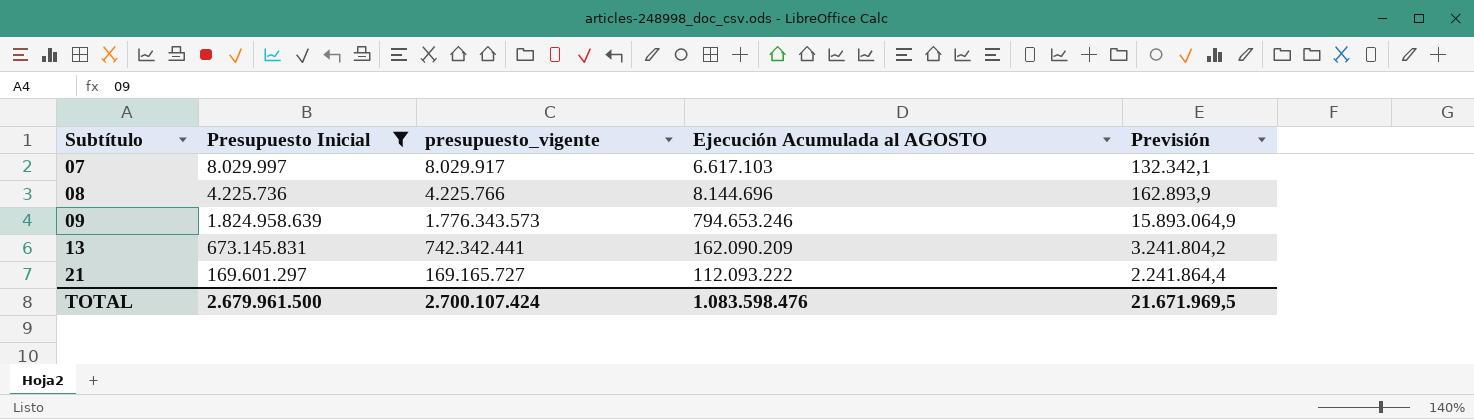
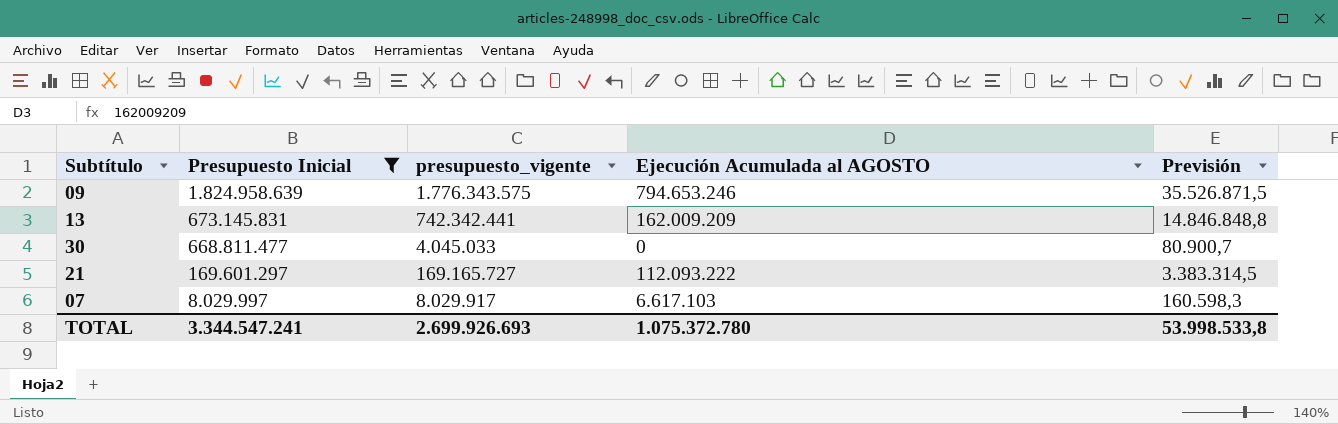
row order: Subtítulo ascending -> Presupuesto Inicial descending
column Previsión | formula: [Ejecución Acumulada al AGOSTO] * 0,02 -> [presupuesto_vigente] * 0,02
row 08: 4.225.736 | 4.225.766 | 8.144.696 | 162.893,9 -> none
09 | presupuesto_vigente: 1.776.343.573 -> 1.776.343.575
13 | Ejecución Acumulada al AGOSTO: 162.090.209 -> 162.009.209
row 30: none -> 668.811.477 | 4.045.033 | 0 | 80.900,7
TOTAL | Presupuesto Inicial: 2.679.961.500 -> 3.344.547.241
TOTAL | presupuesto_vigente: 2.700.107.424 -> 2.699.926.693
TOTAL | Ejecución Acumulada al AGOSTO: 1.083.598.476 -> 1.075.372.780
TOTAL | Previsión: 21.671.969,5 -> 53.998.533,8

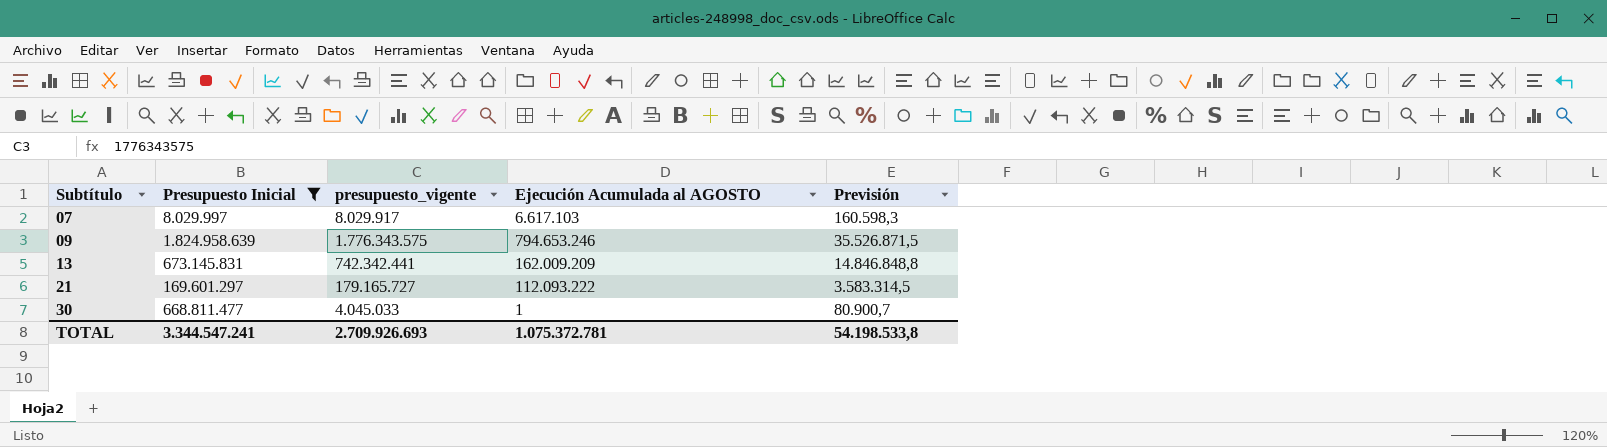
row order: Presupuesto Inicial descending -> Subtítulo ascending
21 | presupuesto_vigente: 169.165.727 -> 179.165.727
21 | Previsión: 3.383.314,5 -> 3.583.314,5
30 | Ejecución Acumulada al AGOSTO: 0 -> 1
TOTAL | presupuesto_vigente: 2.699.926.693 -> 2.709.926.693
TOTAL | Ejecución Acumulada al AGOSTO: 1.075.372.780 -> 1.075.372.781
TOTAL | Previsión: 53.998.533,8 -> 54.198.533,8

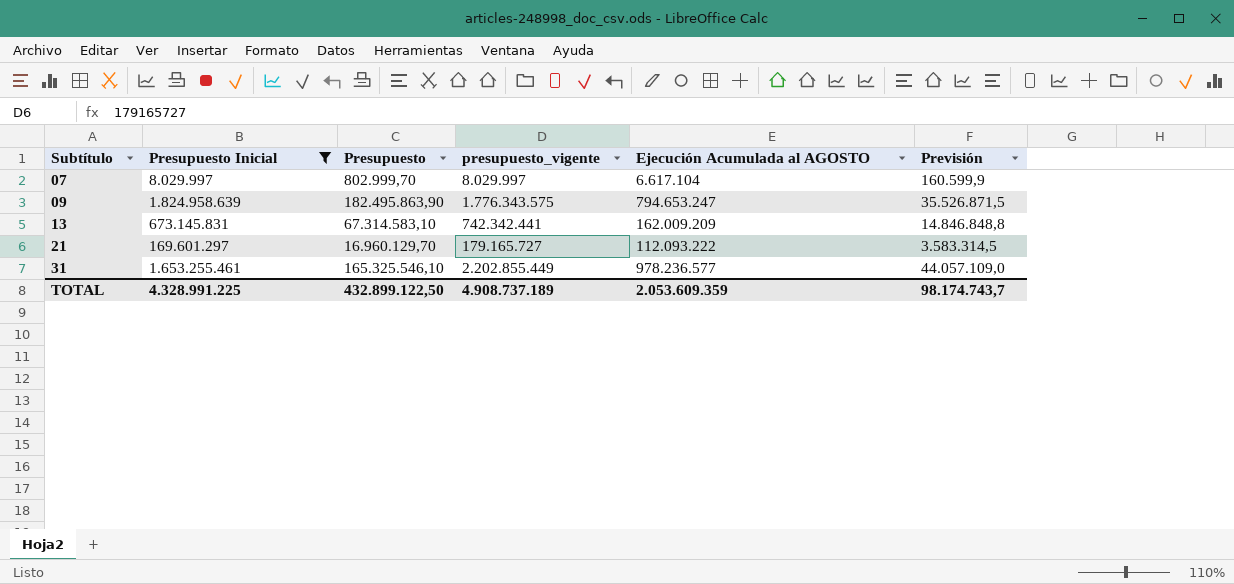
column Presupuesto | formula: none -> [Presupuesto Inicial] * 0,1
row 30: 668.811.477 | 4.045.033 | 1 | 80.900,7 -> none
07 | presupuesto_vigente: 8.029.917 -> 8.029.997
07 | Ejecución Acumulada al AGOSTO: 6.617.103 -> 6.617.104
07 | Previsión: 160.598,3 -> 160.599,9
09 | Ejecución Acumulada al AGOSTO: 794.653.246 -> 794.653.247
row 31: none -> 1.653.255.461 | 165.325.546,10 | 2.202.855.449 | 978.236.577 | 44.057.109,0
TOTAL | Presupuesto Inicial: 3.344.547.241 -> 4.328.991.225
TOTAL | presupuesto_vigente: 2.709.926.693 -> 4.908.737.189
TOTAL | Ejecución Acumulada al AGOSTO: 1.075.372.781 -> 2.053.609.359
TOTAL | Previsión: 54.198.533,8 -> 98.174.743,7

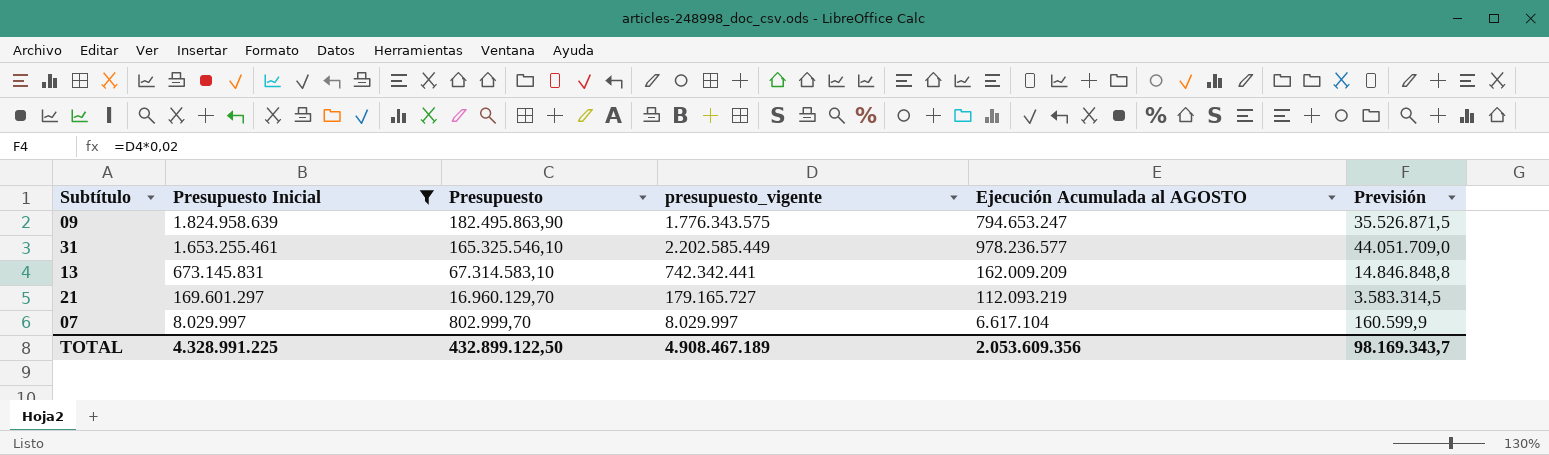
row order: Subtítulo ascending -> Presupuesto Inicial descending
31 | presupuesto_vigente: 2.202.855.449 -> 2.202.585.449
31 | Previsión: 44.057.109,0 -> 44.051.709,0
21 | Ejecución Acumulada al AGOSTO: 112.093.222 -> 112.093.219
TOTAL | presupuesto_vigente: 4.908.737.189 -> 4.908.467.189
TOTAL | Ejecución Acumulada al AGOSTO: 2.053.609.359 -> 2.053.609.356
TOTAL | Previsión: 98.174.743,7 -> 98.169.343,7

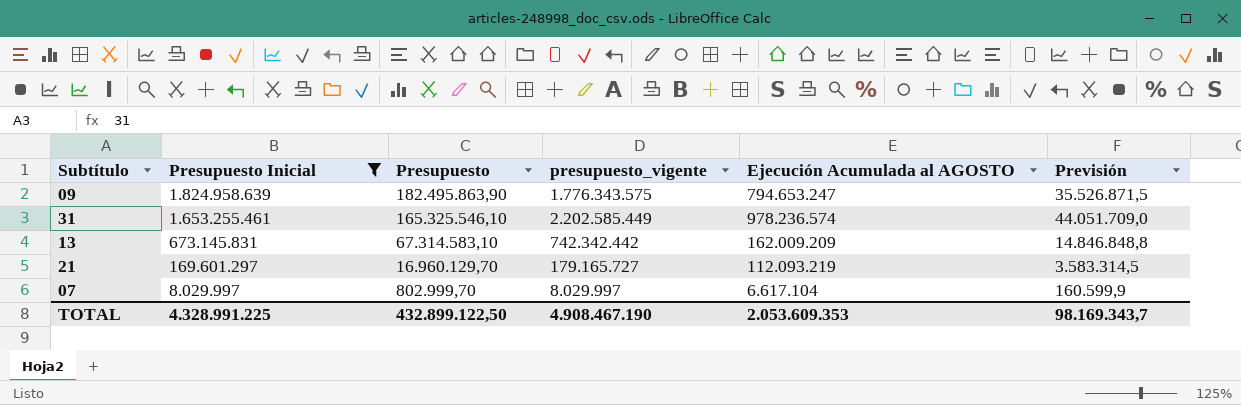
31 | Ejecución Acumulada al AGOSTO: 978.236.577 -> 978.236.574
13 | presupuesto_vigente: 742.342.441 -> 742.342.442
TOTAL | presupuesto_vigente: 4.908.467.189 -> 4.908.467.190
TOTAL | Ejecución Acumulada al AGOSTO: 2.053.609.356 -> 2.053.609.353

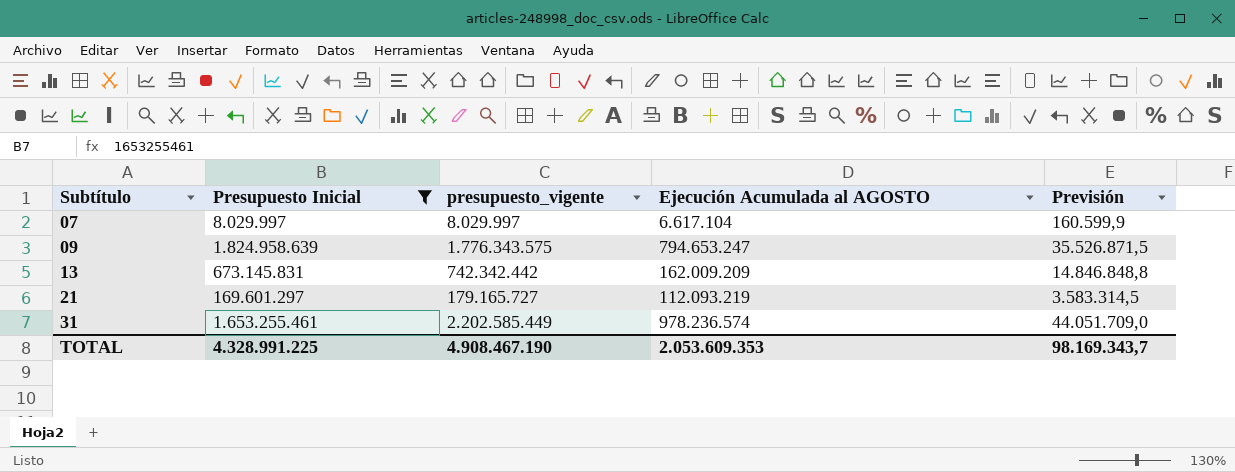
row order: Presupuesto Inicial descending -> Subtítulo ascending
column Presupuesto | formula: [Presupuesto Inicial] * 0,1 -> none

